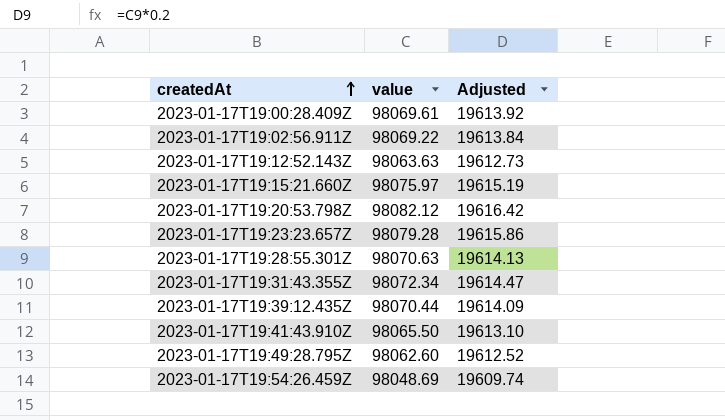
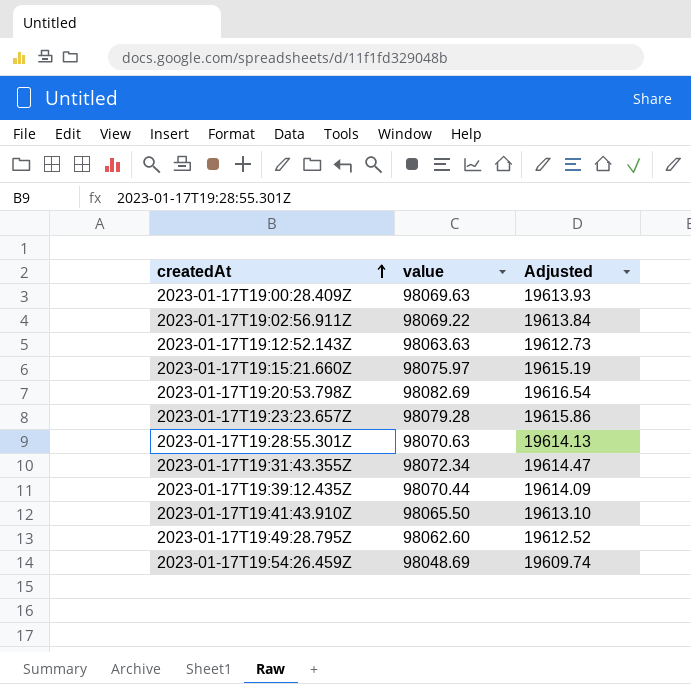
2023-01-17T19:00:28.409Z | value: 98069.61 -> 98069.63
2023-01-17T19:00:28.409Z | Adjusted: 19613.92 -> 19613.93
2023-01-17T19:20:53.798Z | value: 98082.12 -> 98082.69
2023-01-17T19:20:53.798Z | Adjusted: 19616.42 -> 19616.54

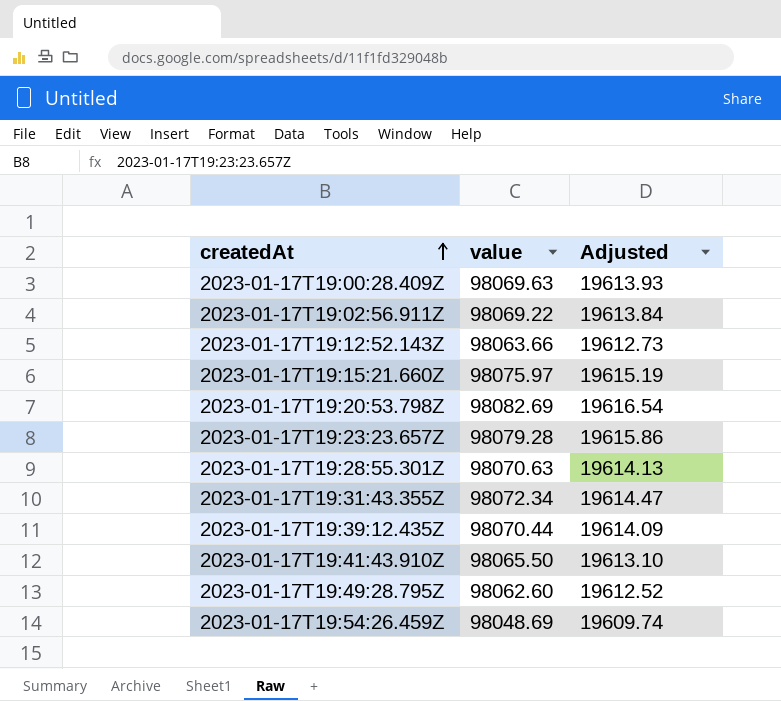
2023-01-17T19:12:52.143Z | value: 98063.63 -> 98063.66

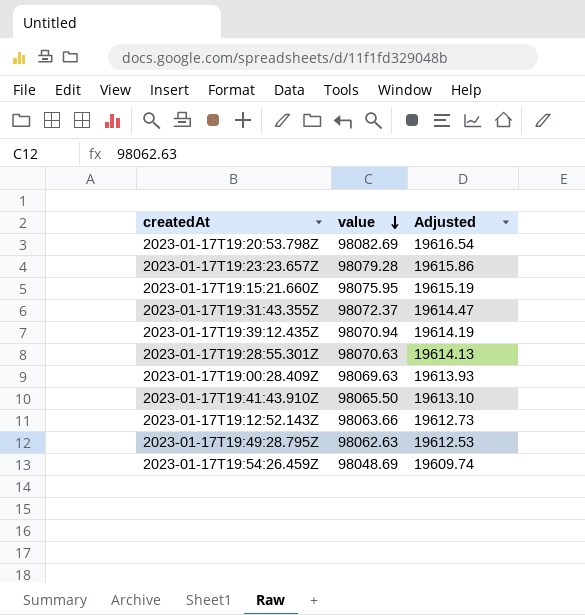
row order: createdAt ascending -> value descending
row 2023-01-17T19:02:56.911Z: 98069.22 | 19613.84 -> none
2023-01-17T19:15:21.660Z | value: 98075.97 -> 98075.95
2023-01-17T19:31:43.355Z | value: 98072.34 -> 98072.37
2023-01-17T19:39:12.435Z | value: 98070.44 -> 98070.94
2023-01-17T19:39:12.435Z | Adjusted: 19614.09 -> 19614.19
2023-01-17T19:49:28.795Z | value: 98062.60 -> 98062.63
2023-01-17T19:49:28.795Z | Adjusted: 19612.52 -> 19612.53

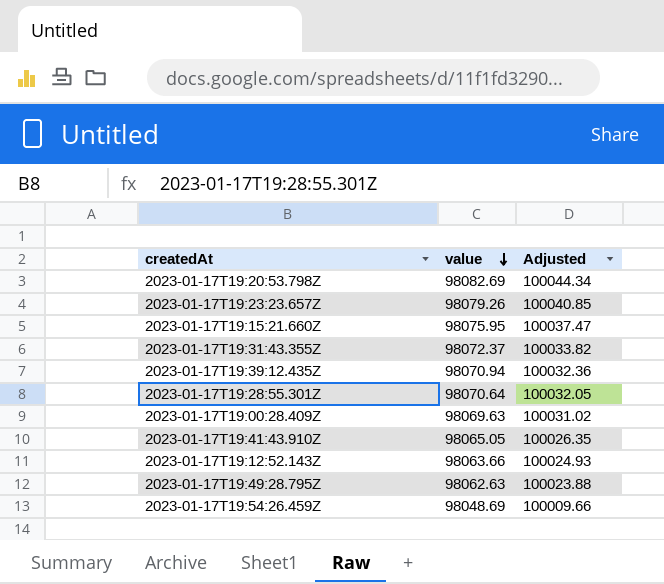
column Adjusted | formula: [value] * 0.2 -> [value] * 1.02
2023-01-17T19:23:23.657Z | value: 98079.28 -> 98079.26
2023-01-17T19:28:55.301Z | value: 98070.63 -> 98070.64
2023-01-17T19:41:43.910Z | value: 98065.50 -> 98065.05

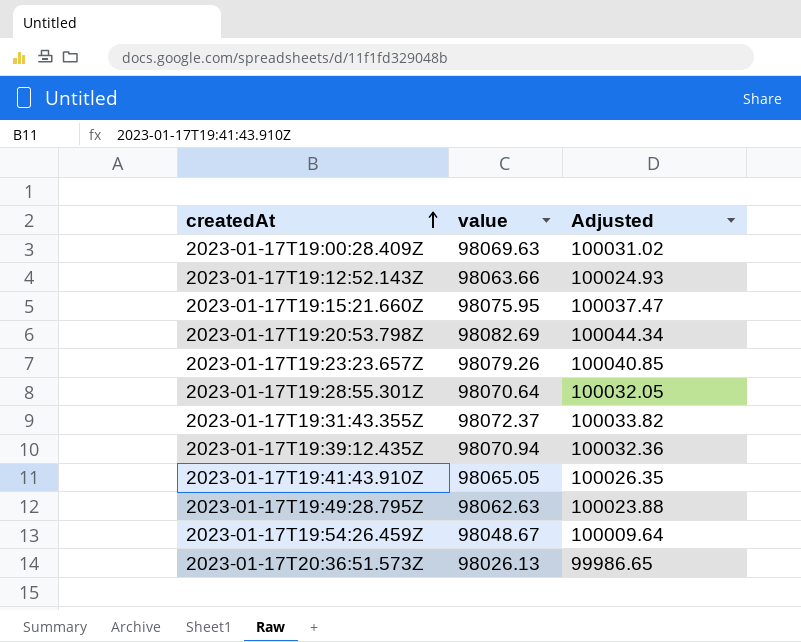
row order: value descending -> createdAt ascending
2023-01-17T19:54:26.459Z | value: 98048.69 -> 98048.67
2023-01-17T19:54:26.459Z | Adjusted: 100009.66 -> 100009.64
row 2023-01-17T20:36:51.573Z: none -> 98026.13 | 99986.65

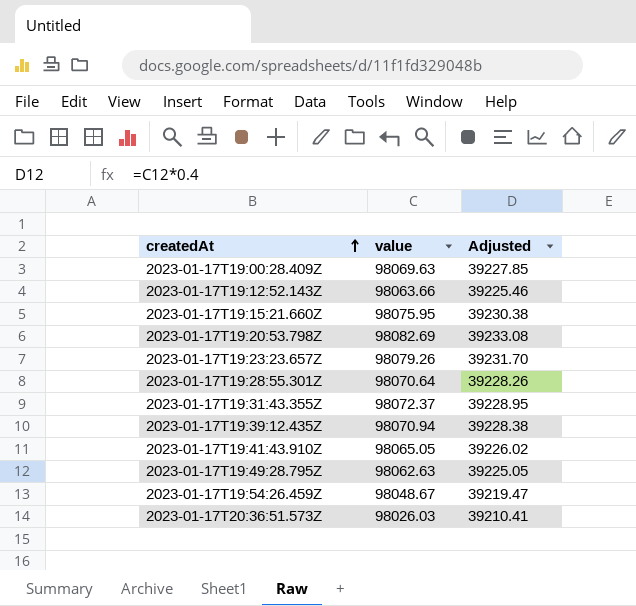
column Adjusted | formula: [value] * 1.02 -> [value] * 0.4
2023-01-17T20:36:51.573Z | value: 98026.13 -> 98026.03

